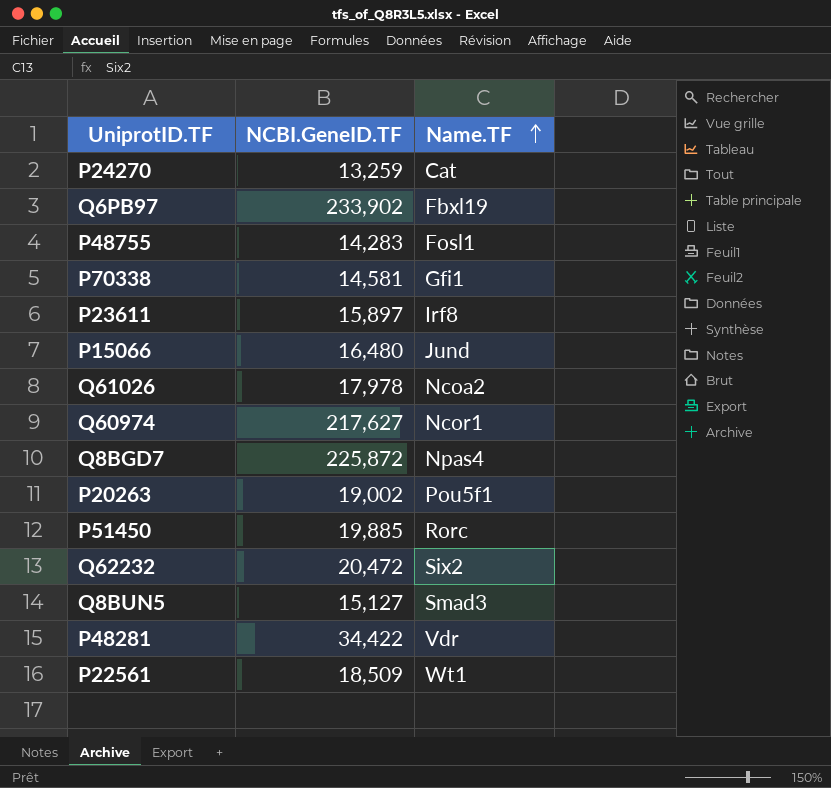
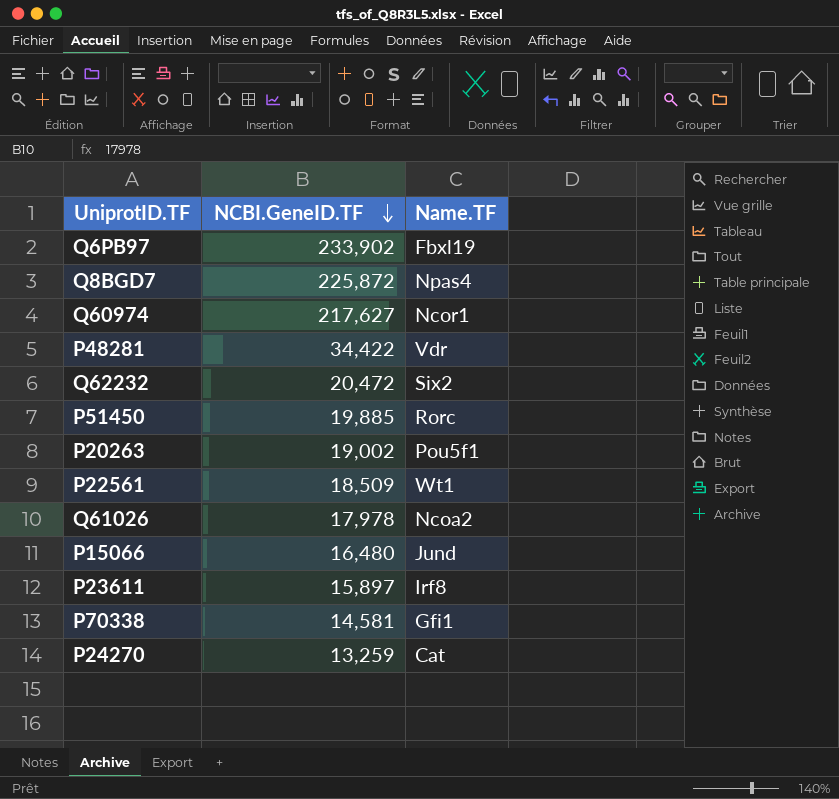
row order: Name.TF ascending -> NCBI.GeneID.TF descending
row P48755: 14,283 | Fosl1 -> none
row Q8BUN5: 15,127 | Smad3 -> none

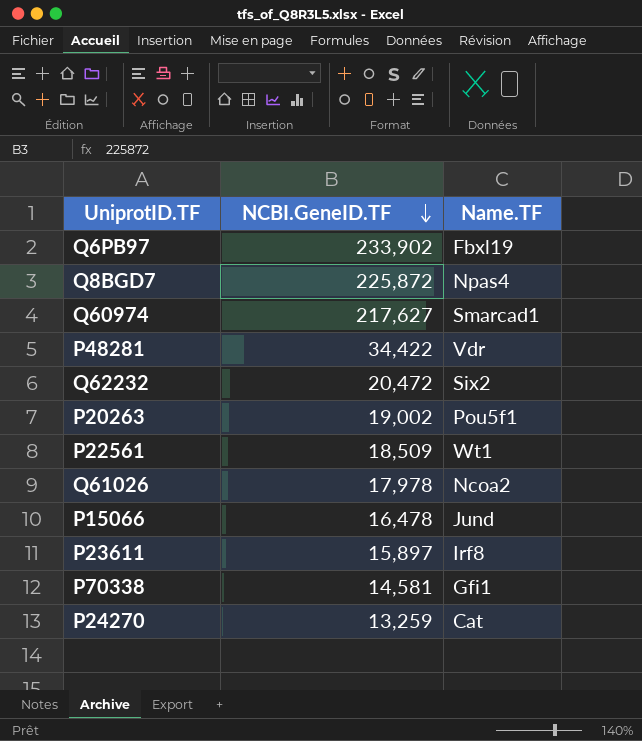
row P51450: 19,885 | Rorc -> none
Q60974 | Name.TF: Ncor1 -> Smarcad1
P15066 | NCBI.GeneID.TF: 16,480 -> 16,478

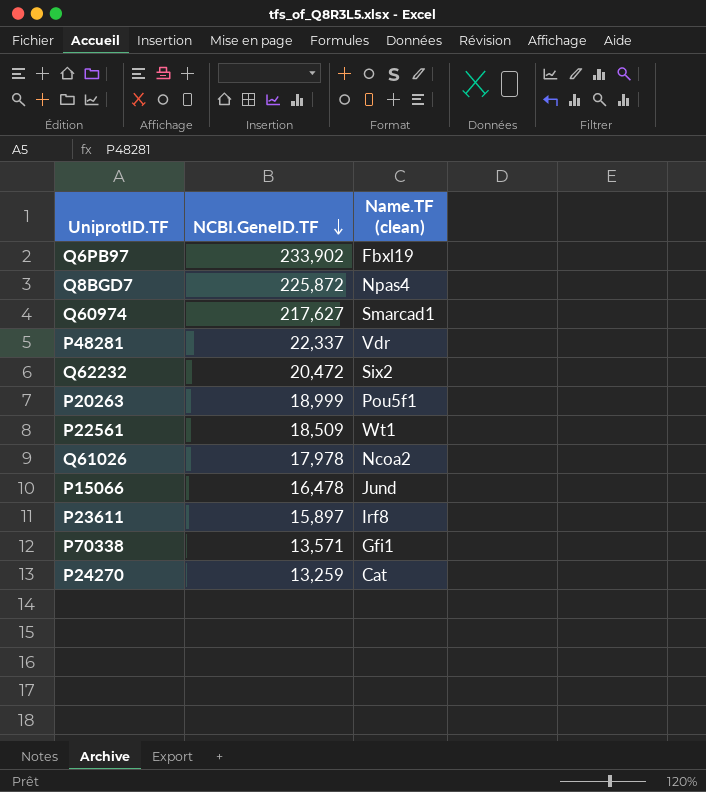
column name: Name.TF -> Name.TF (clean)
P48281 | NCBI.GeneID.TF: 34,422 -> 22,337
P20263 | NCBI.GeneID.TF: 19,002 -> 18,999
P70338 | NCBI.GeneID.TF: 14,581 -> 13,571

